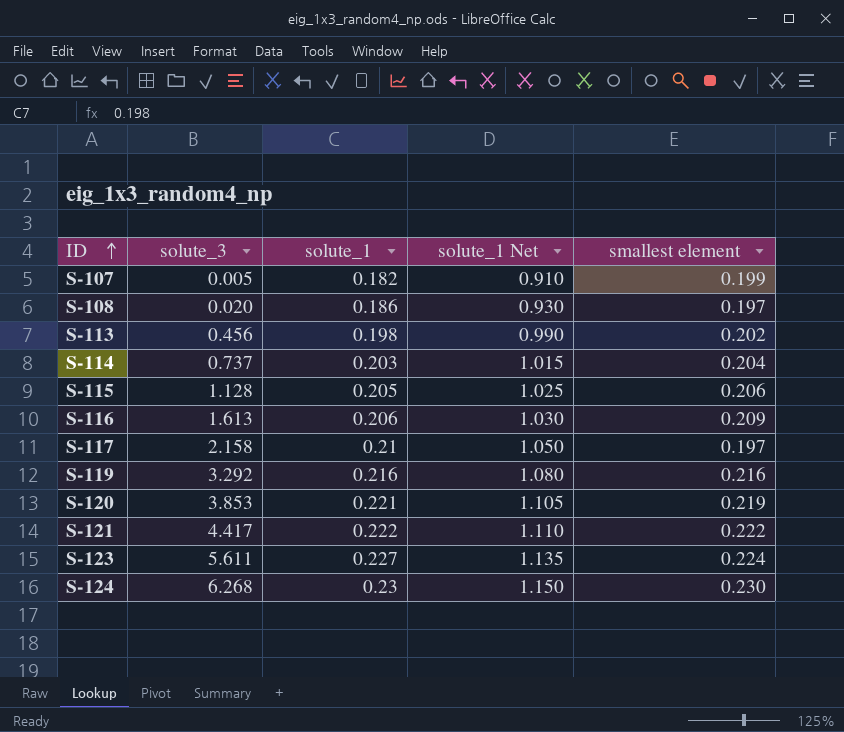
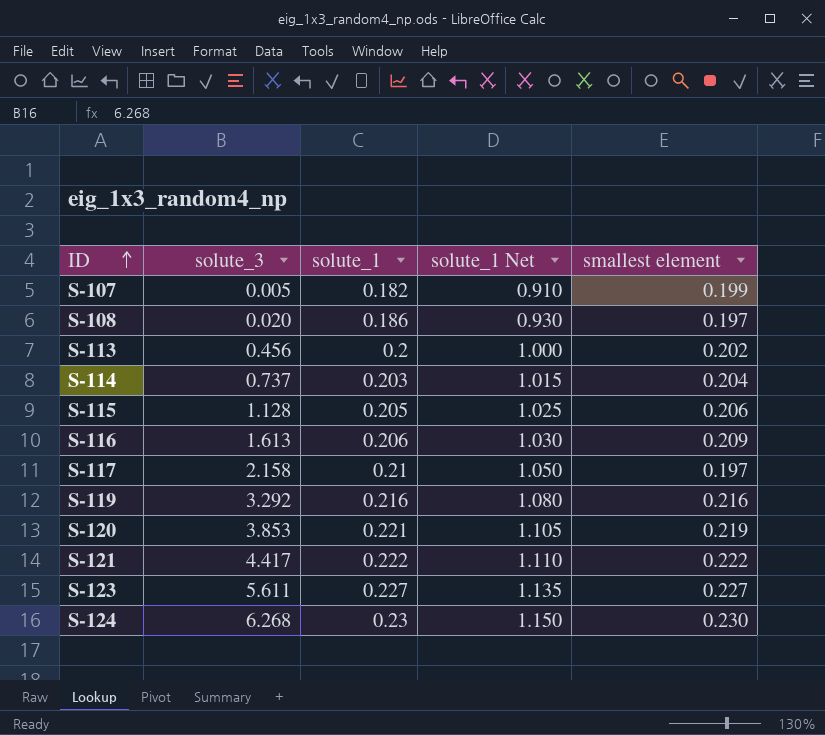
S-113 | solute_1: 0.198 -> 0.2
S-113 | solute_1 Net: 0.990 -> 1.000
S-123 | smallest element: 0.224 -> 0.227

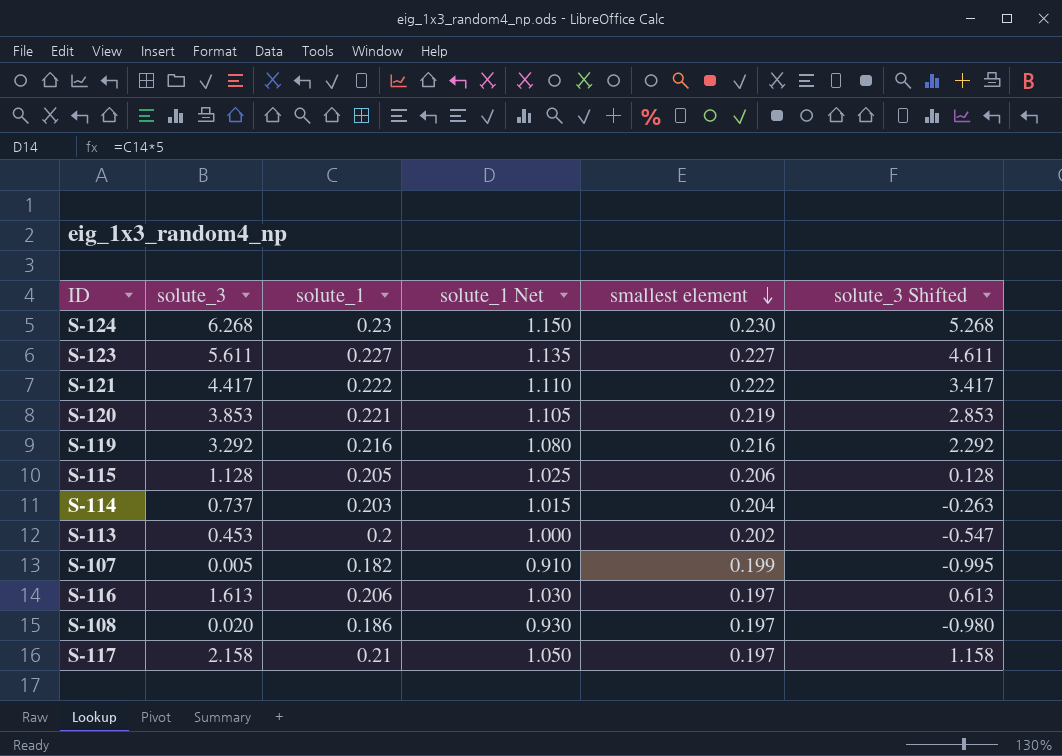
row order: ID ascending -> smallest element descending
column solute_3 Shifted | formula: none -> [solute_3] - 1
S-113 | solute_3: 0.456 -> 0.453
S-116 | smallest element: 0.209 -> 0.197

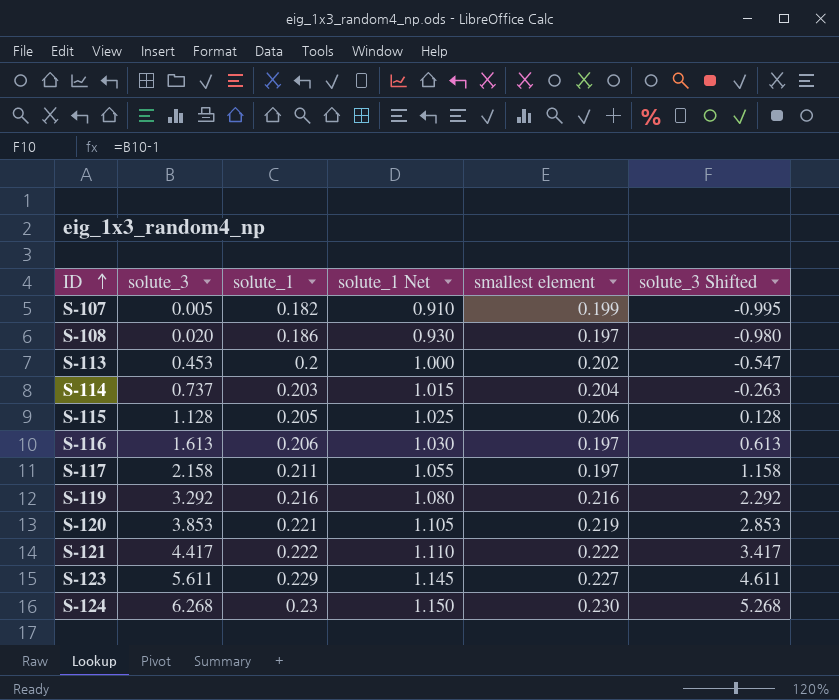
row order: smallest element descending -> ID ascending
S-117 | solute_1: 0.21 -> 0.211
S-117 | solute_1 Net: 1.050 -> 1.055
S-123 | solute_1: 0.227 -> 0.229
S-123 | solute_1 Net: 1.135 -> 1.145

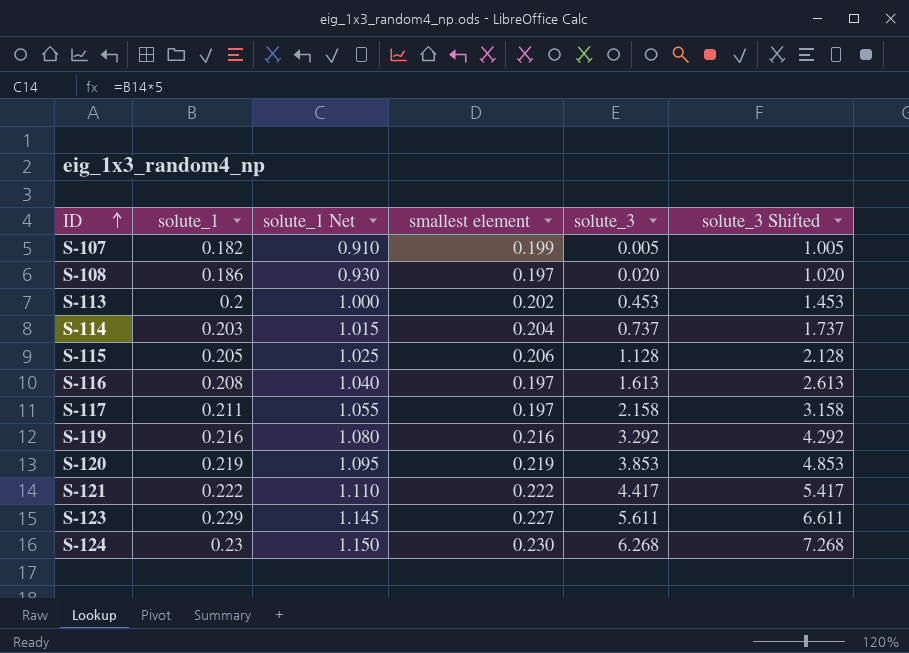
column solute_3 | position: 2 -> 5
column solute_3 Shifted | formula: [solute_3] - 1 -> [solute_3] + 1
S-116 | solute_1: 0.206 -> 0.208
S-116 | solute_1 Net: 1.030 -> 1.040
S-120 | solute_1: 0.221 -> 0.219
S-120 | solute_1 Net: 1.105 -> 1.095

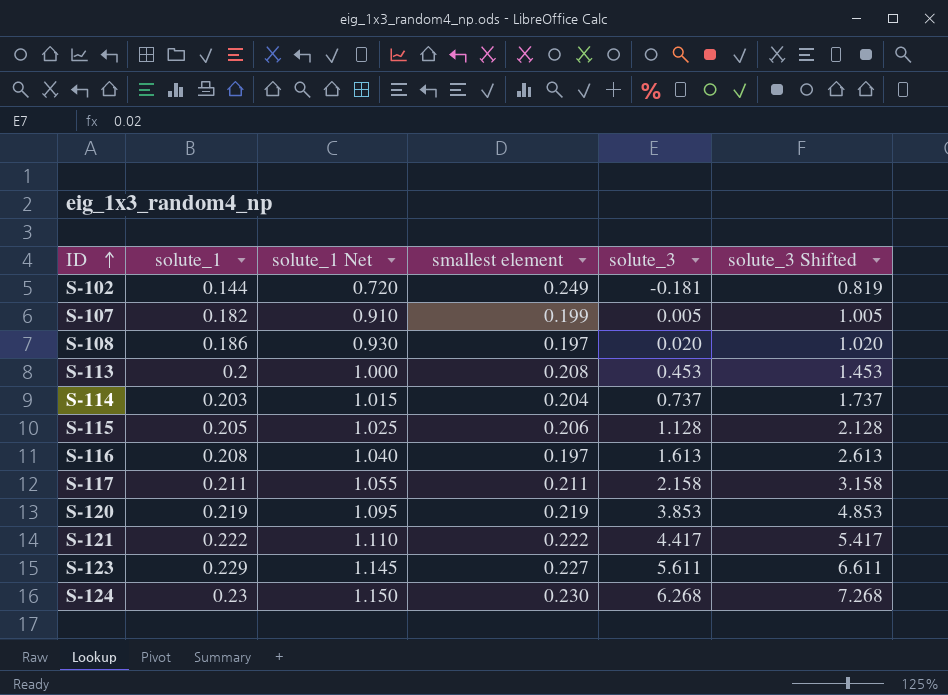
row S-119: 0.216 | 1.080 | 0.216 | 3.292 | 4.292 -> none
row S-102: none -> 0.144 | 0.720 | 0.249 | -0.181 | 0.819
S-113 | smallest element: 0.202 -> 0.208
S-117 | smallest element: 0.197 -> 0.211

